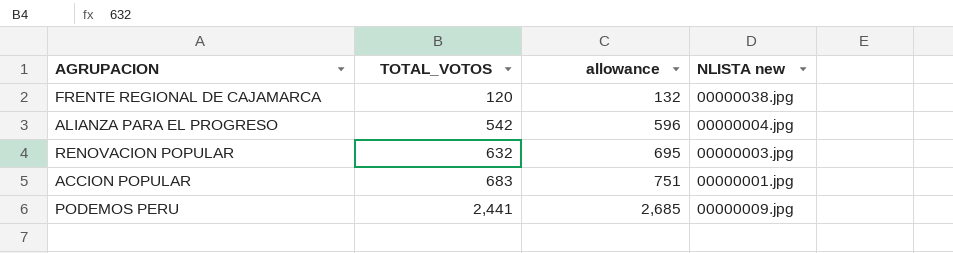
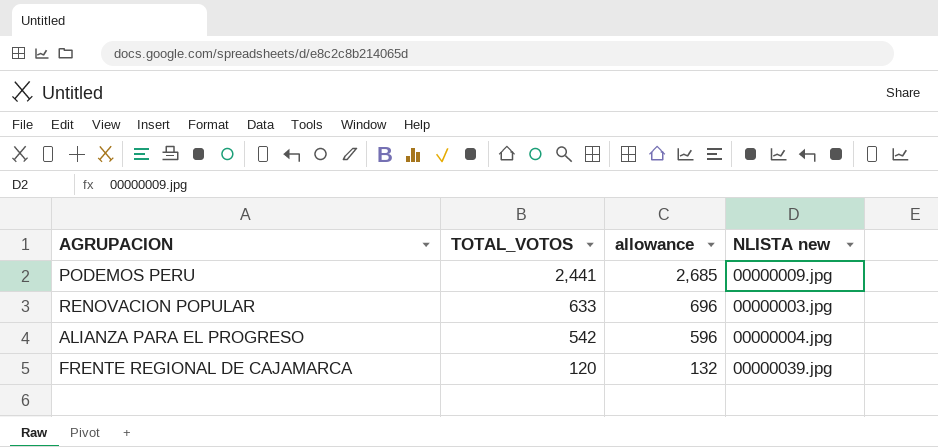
row order: TOTAL_VOTOS ascending -> TOTAL_VOTOS descending
row ACCION POPULAR: 683 | 751 | 00000001.jpg -> none
RENOVACION POPULAR | TOTAL_VOTOS: 632 -> 633
RENOVACION POPULAR | allowance: 695 -> 696
FRENTE REGIONAL DE CAJAMARCA | NLISTA new: 00000038.jpg -> 00000039.jpg

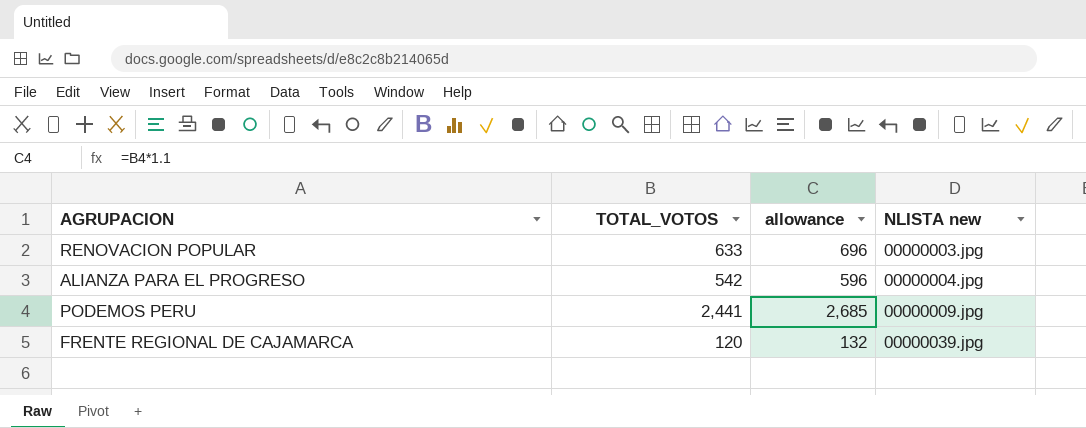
row order: TOTAL_VOTOS descending -> NLISTA new ascending

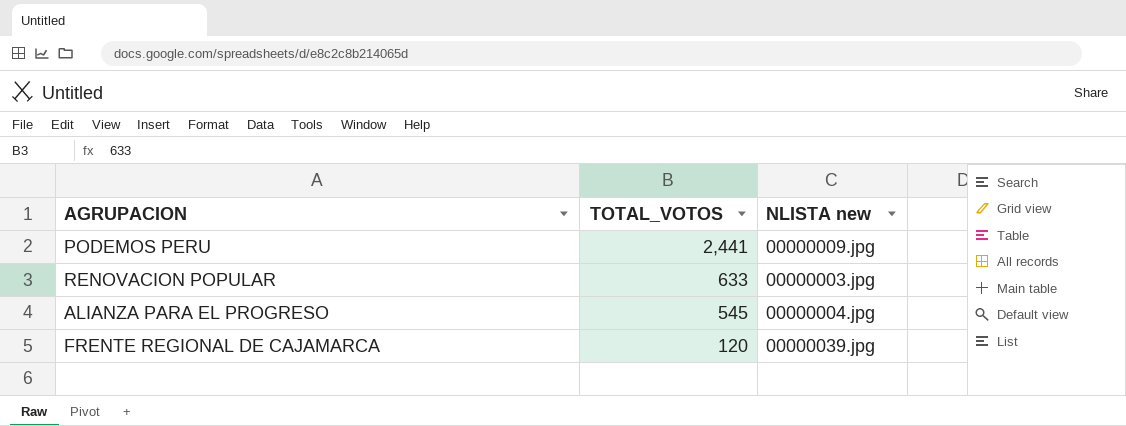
row order: NLISTA new ascending -> TOTAL_VOTOS descending
column allowance | formula: [TOTAL_VOTOS] * 1.1 -> none
ALIANZA PARA EL PROGRESO | TOTAL_VOTOS: 542 -> 545

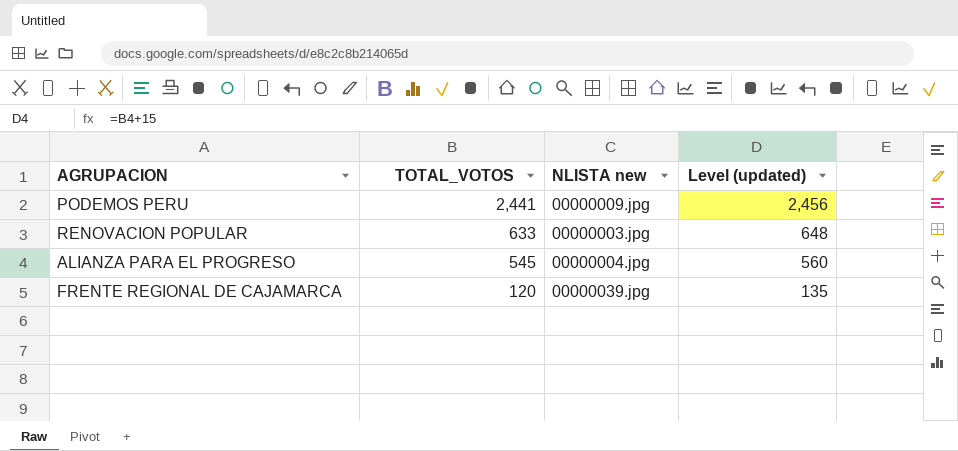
column Level (updated) | formula: none -> [TOTAL_VOTOS] + 15

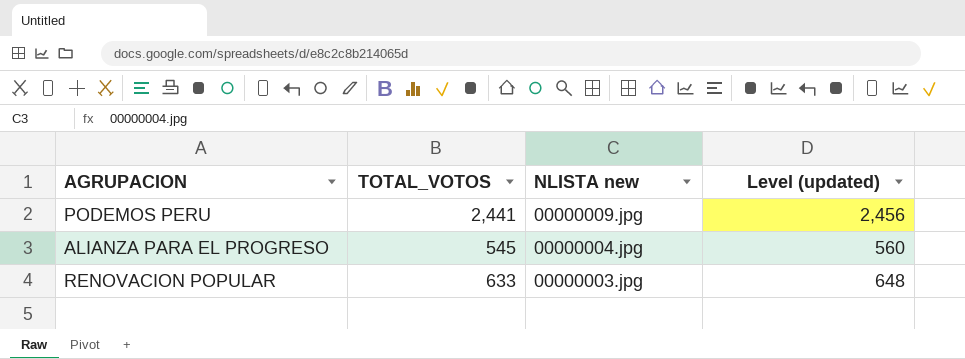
row order: TOTAL_VOTOS descending -> NLISTA new descending
row FRENTE REGIONAL DE CAJAMARCA: 120 | 00000039.jpg | 135 -> none

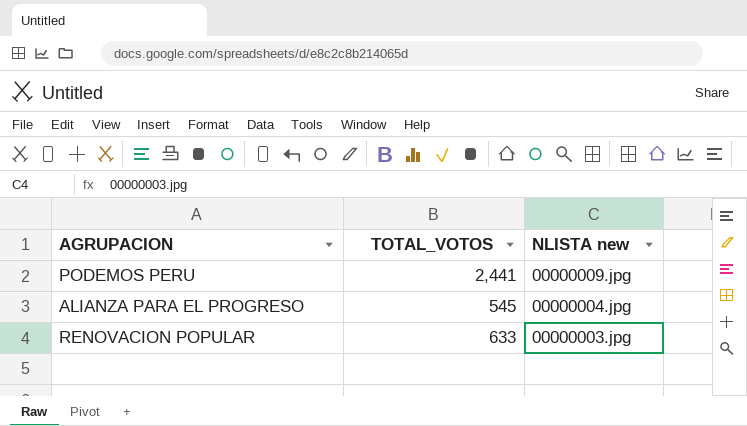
column Level (updated) | formula: [TOTAL_VOTOS] + 15 -> none

